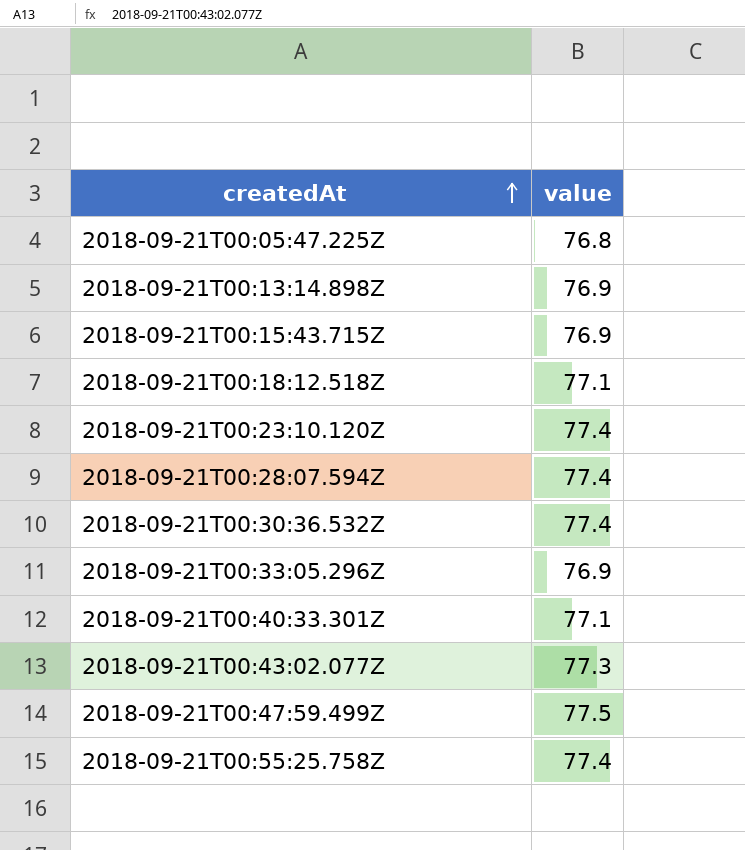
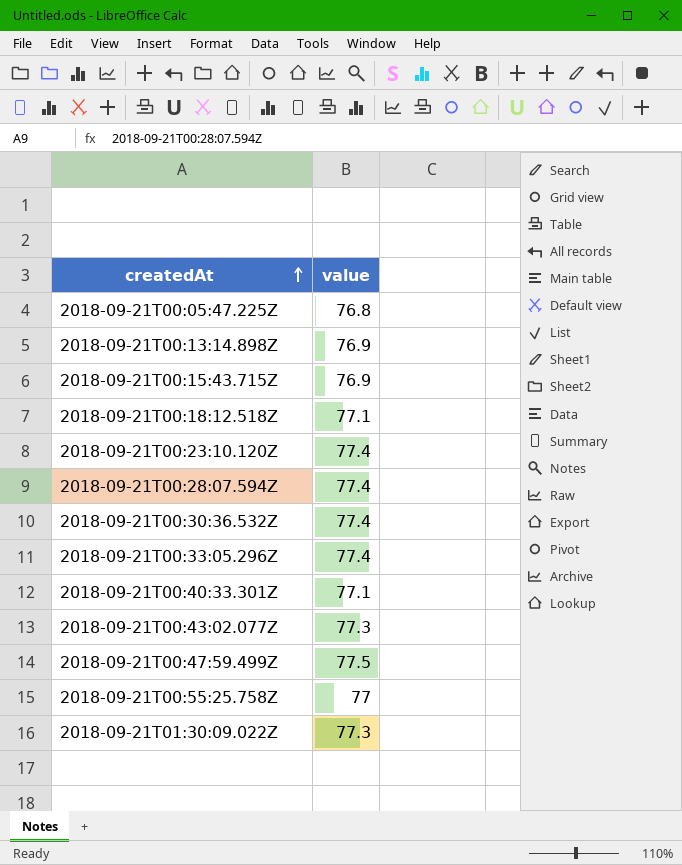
2018-09-21T00:33:05.296Z | value: 76.9 -> 77.4
2018-09-21T00:55:25.758Z | value: 77.4 -> 77
row 2018-09-21T01:30:09.022Z: none -> 77.3

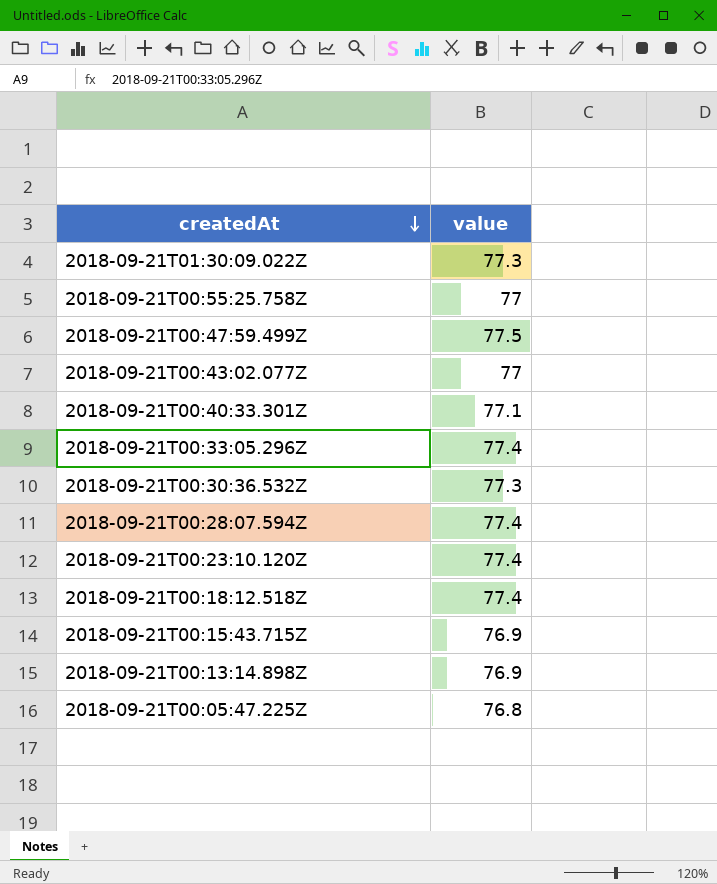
row order: createdAt ascending -> createdAt descending
2018-09-21T00:43:02.077Z | value: 77.3 -> 77
2018-09-21T00:30:36.532Z | value: 77.4 -> 77.3
2018-09-21T00:18:12.518Z | value: 77.1 -> 77.4

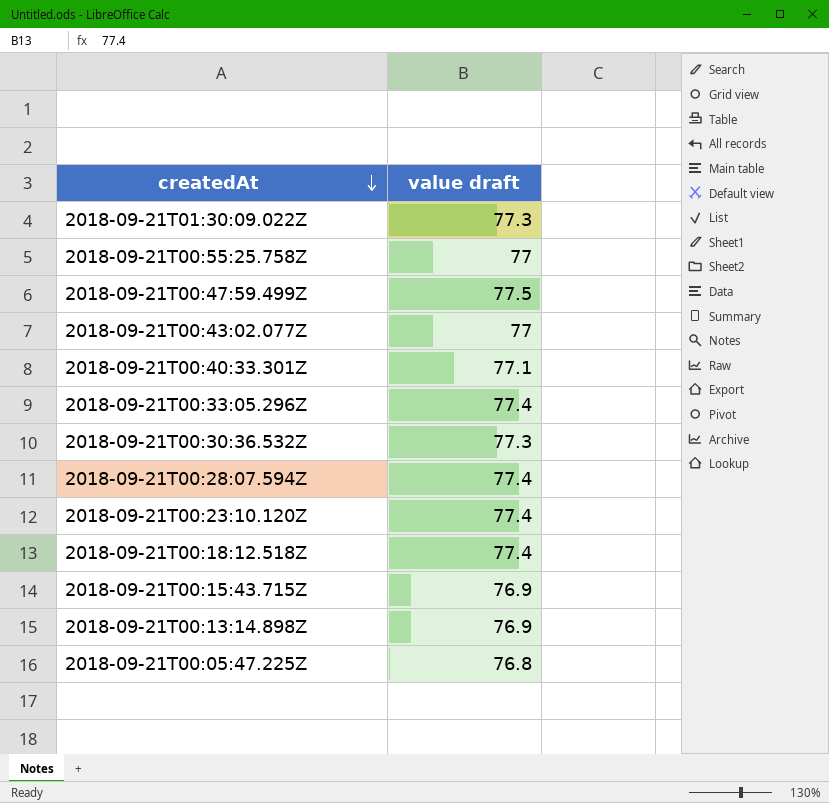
column name: value -> value draft

